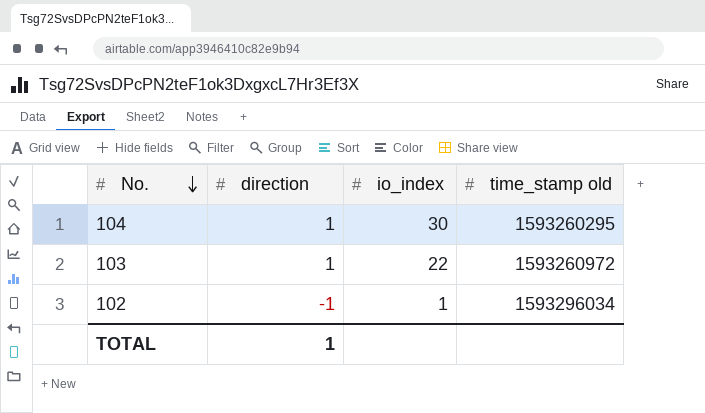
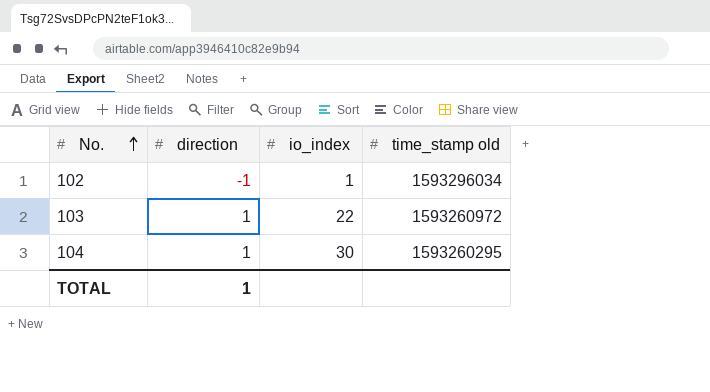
row order: No. descending -> No. ascending

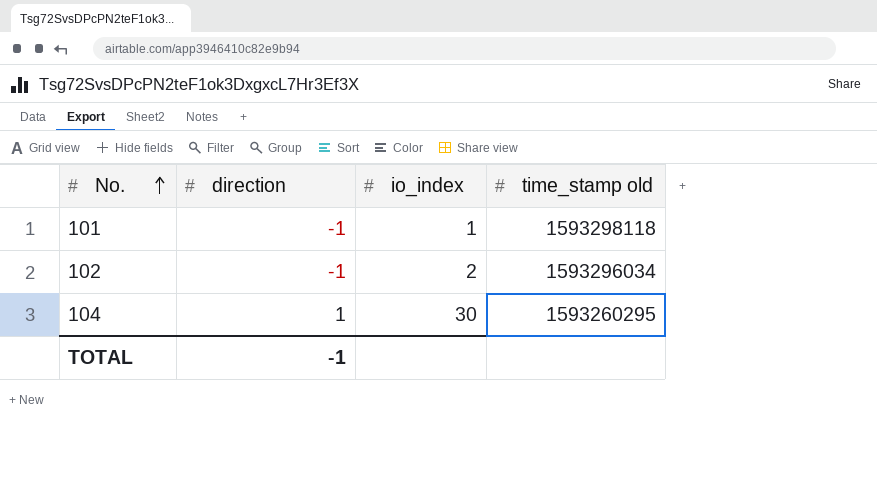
row 103: 1 | 22 | 1593260972 -> none
row 101: none -> -1 | 1 | 1593298118
102 | io_index: 1 -> 2
TOTAL | direction: 1 -> -1

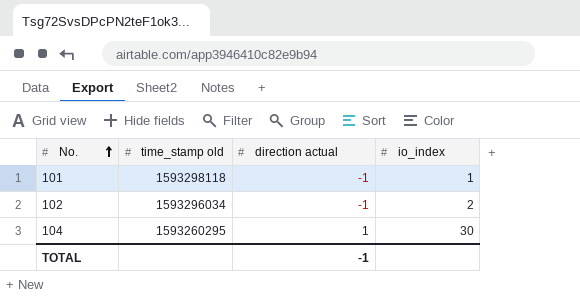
column time_stamp old | position: 4 -> 2
column name: direction -> direction actual

